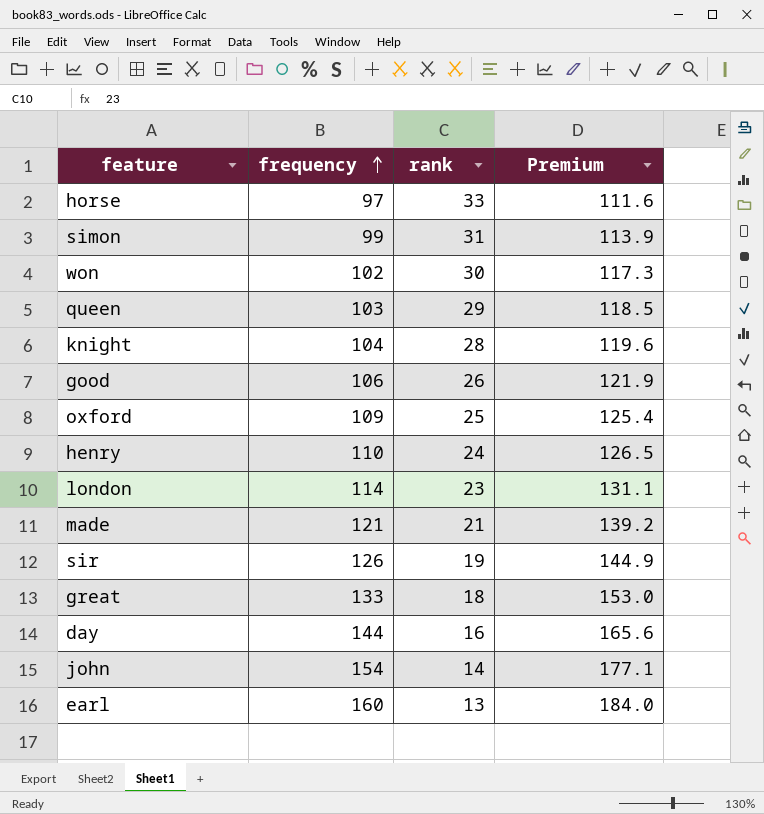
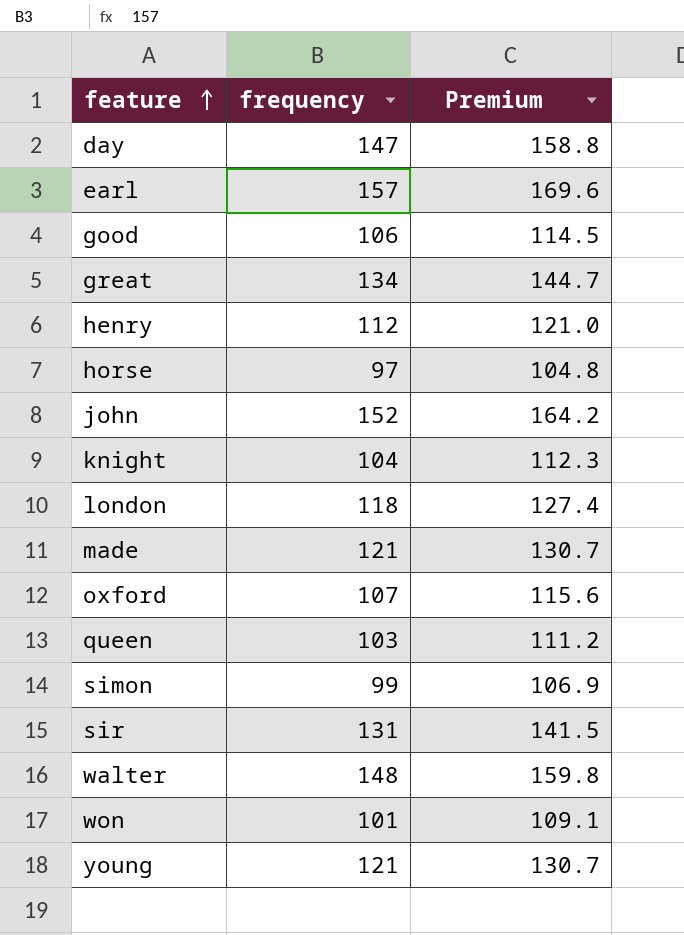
row order: frequency ascending -> feature ascending
column rank | position: 3 -> none
column Premium | formula: [frequency] * 1.15 -> [frequency] * 1.08
day | frequency: 144 -> 147
earl | frequency: 160 -> 157
great | frequency: 133 -> 134
henry | frequency: 110 -> 112
john | frequency: 154 -> 152
london | frequency: 114 -> 118
oxford | frequency: 109 -> 107
sir | frequency: 126 -> 131
row walter: none -> 148 | 159.8
won | frequency: 102 -> 101
row young: none -> 121 | 130.7

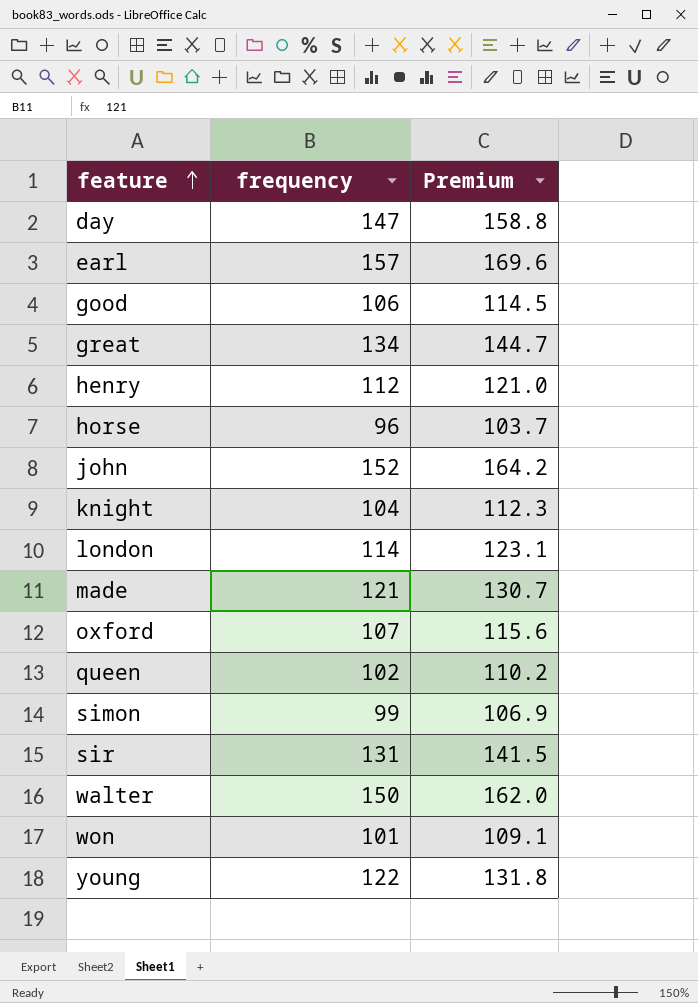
horse | frequency: 97 -> 96
horse | Premium: 104.8 -> 103.7
london | frequency: 118 -> 114
london | Premium: 127.4 -> 123.1
queen | frequency: 103 -> 102
queen | Premium: 111.2 -> 110.2
walter | frequency: 148 -> 150
walter | Premium: 159.8 -> 162.0
young | frequency: 121 -> 122
young | Premium: 130.7 -> 131.8

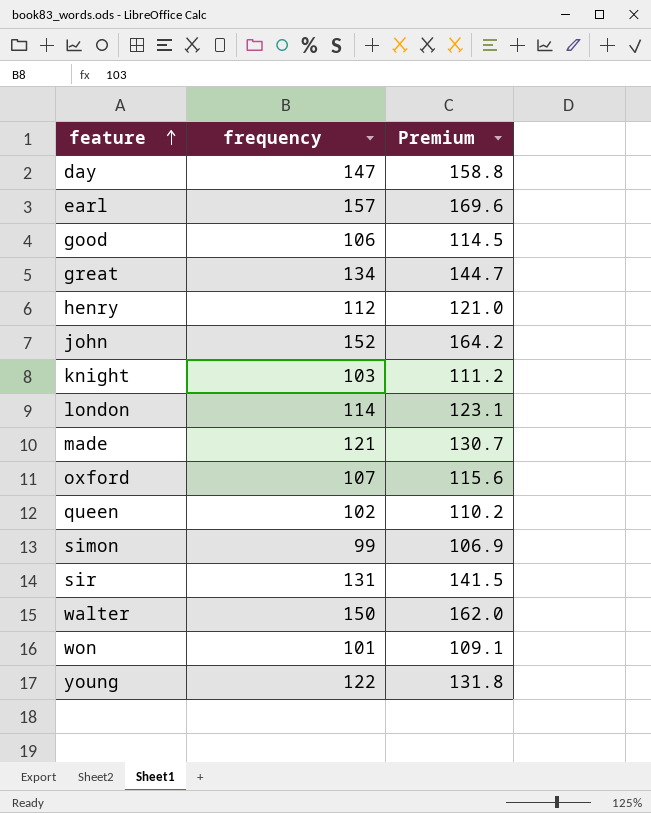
row horse: 96 | 103.7 -> none
knight | frequency: 104 -> 103
knight | Premium: 112.3 -> 111.2

